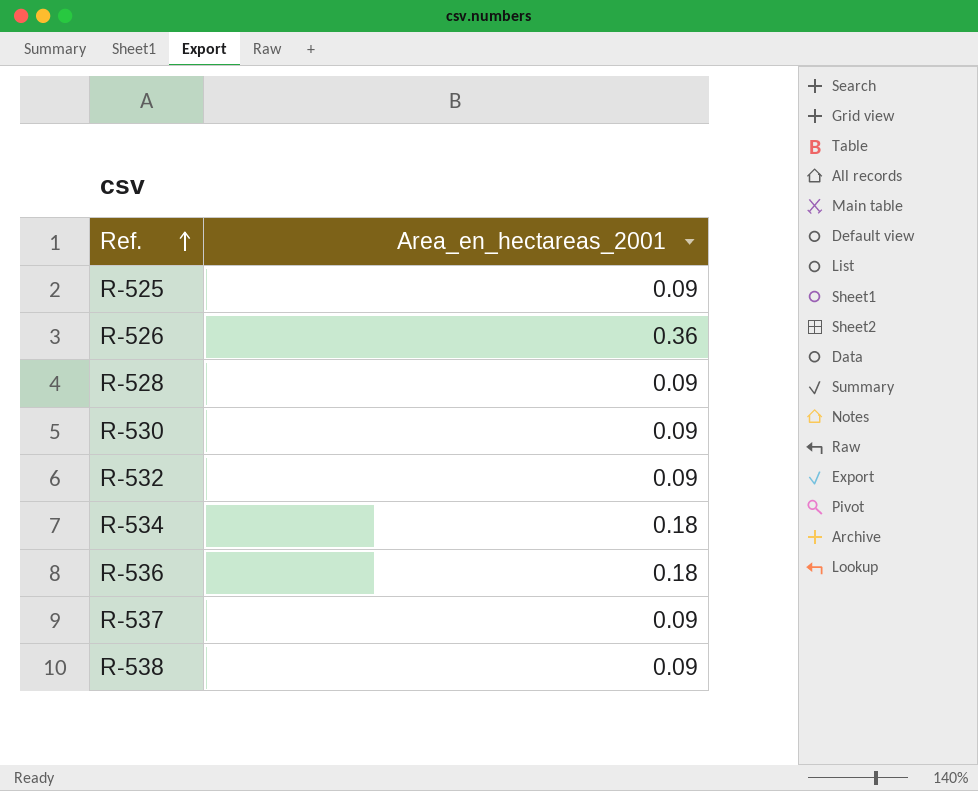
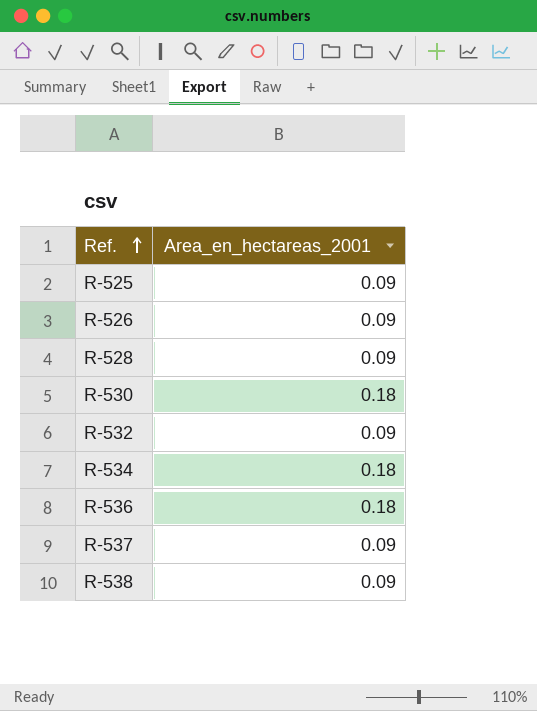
R-526 | Area_en_hectareas_2001: 0.36 -> 0.09
R-530 | Area_en_hectareas_2001: 0.09 -> 0.18

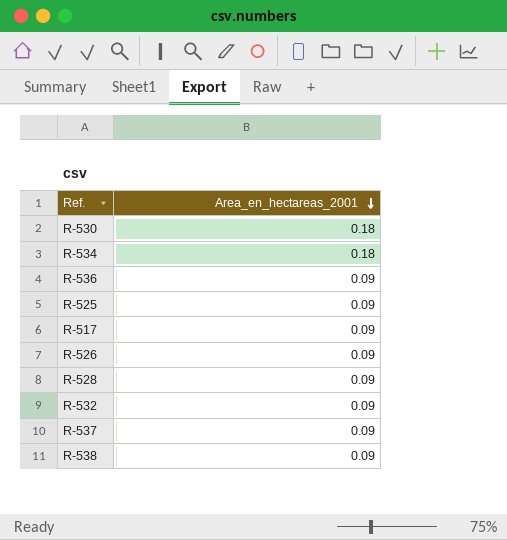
row order: Ref. ascending -> Area_en_hectareas_2001 descending
R-536 | Area_en_hectareas_2001: 0.18 -> 0.09
row R-517: none -> 0.09

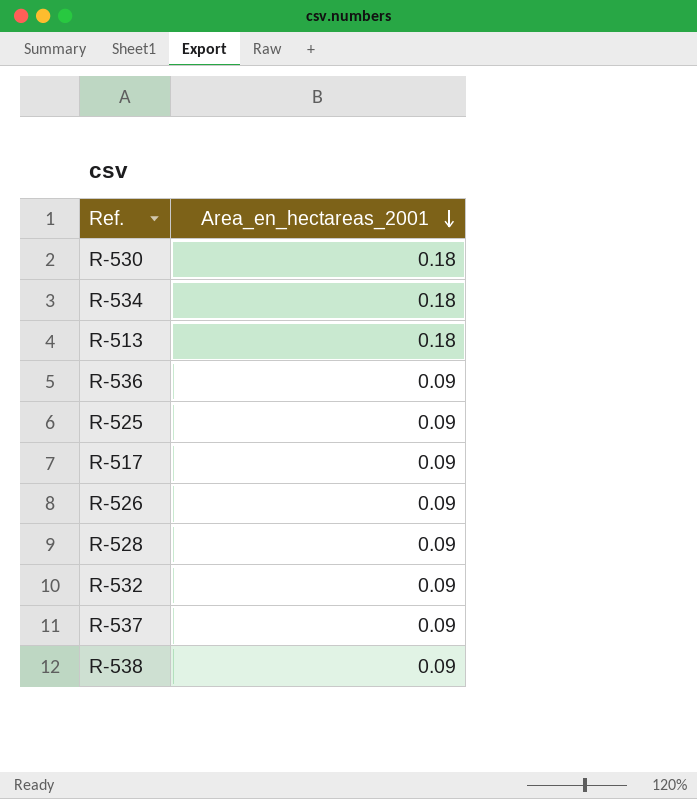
row R-513: none -> 0.18

